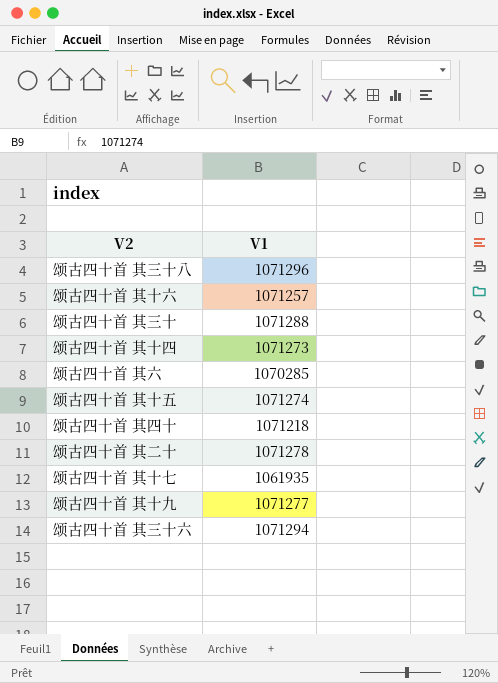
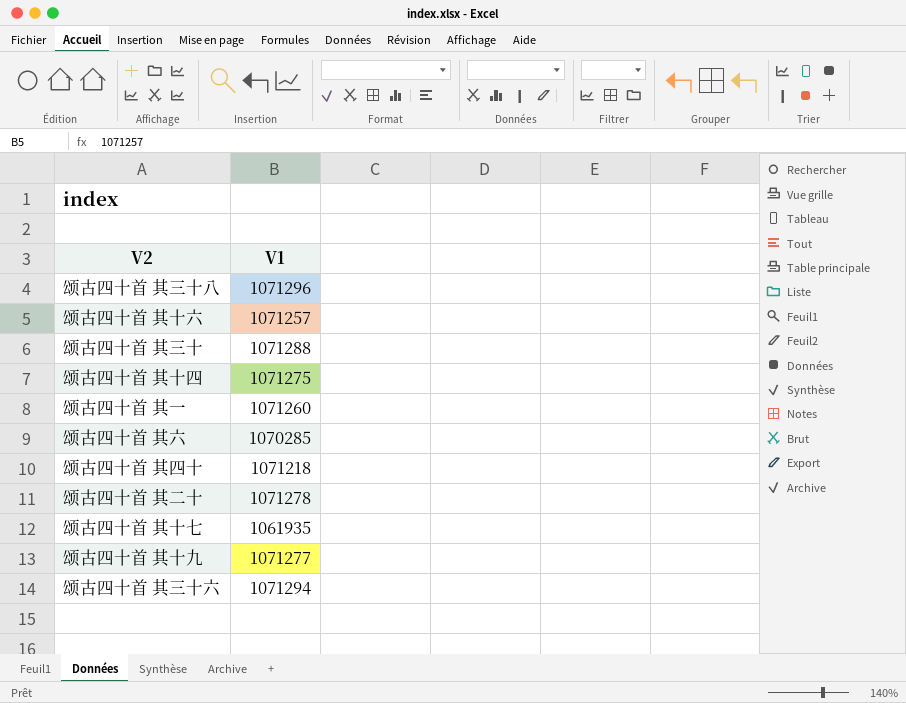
row 颂古四十首 其十五: 1071274 -> none
颂古四十首 其十四 | V1: 1071273 -> 1071275
row 颂古四十首 其一: none -> 1071260

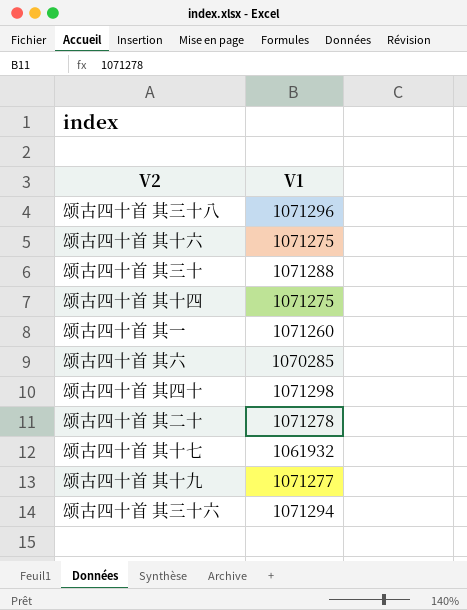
颂古四十首 其十六 | V1: 1071257 -> 1071275
颂古四十首 其四十 | V1: 1071218 -> 1071298
颂古四十首 其十七 | V1: 1061935 -> 1061932

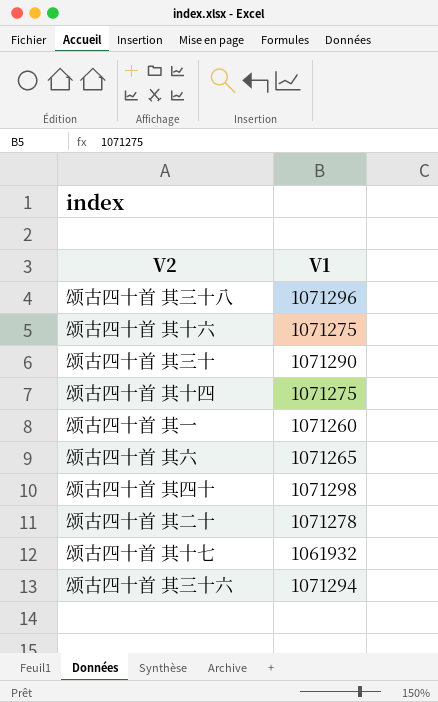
row 颂古四十首 其十九: 1071277 -> none
颂古四十首 其三十 | V1: 1071288 -> 1071290
颂古四十首 其六 | V1: 1070285 -> 1071265

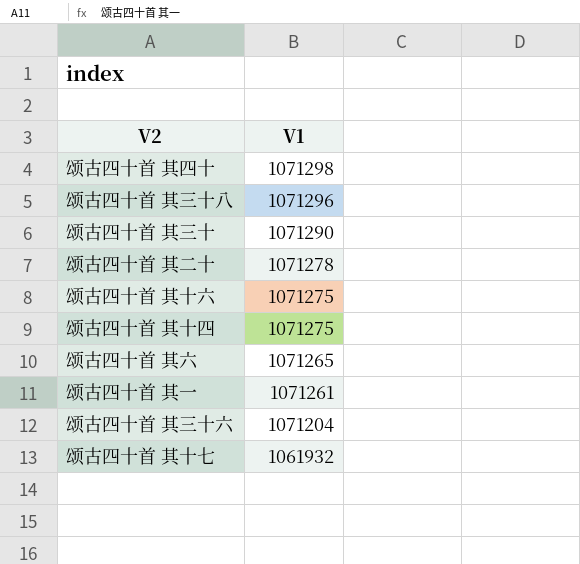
row order: none -> V1 descending
颂古四十首 其一 | V1: 1071260 -> 1071261
颂古四十首 其三十六 | V1: 1071294 -> 1071204

